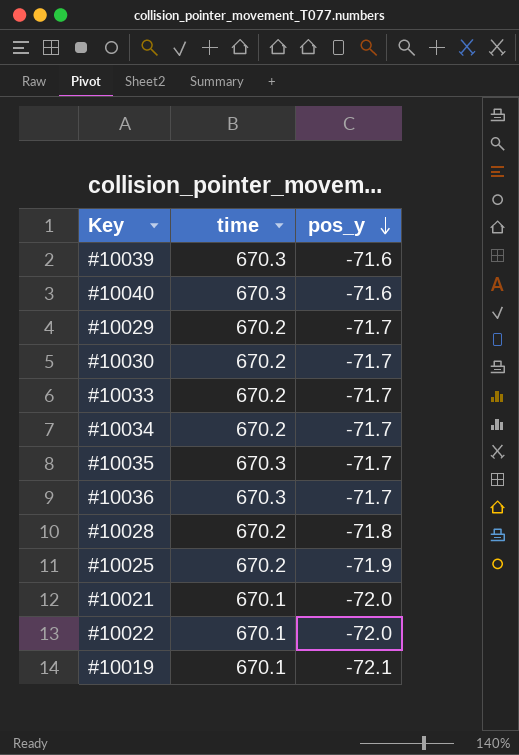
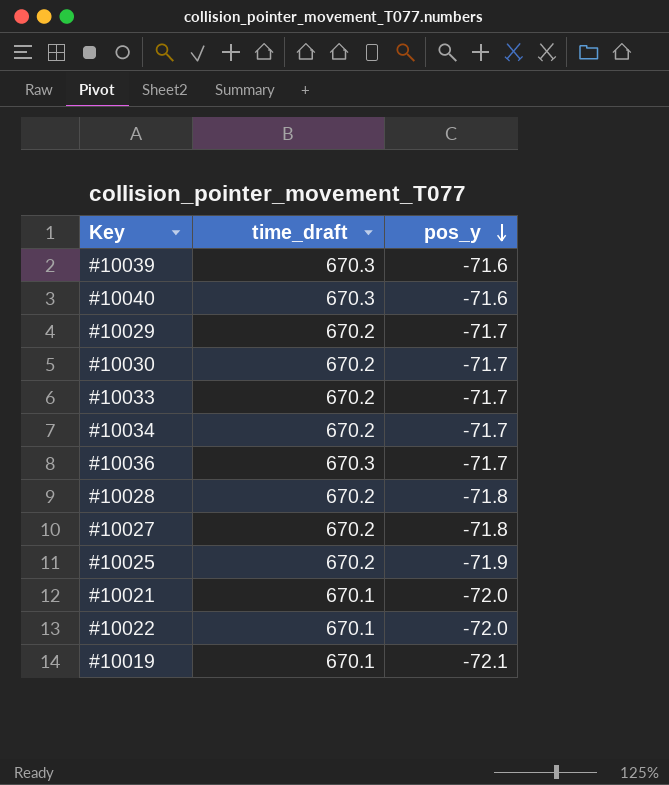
column name: time -> time_draft
row #10035: 670.3 | -71.7 -> none
row #10027: none -> 670.2 | -71.8

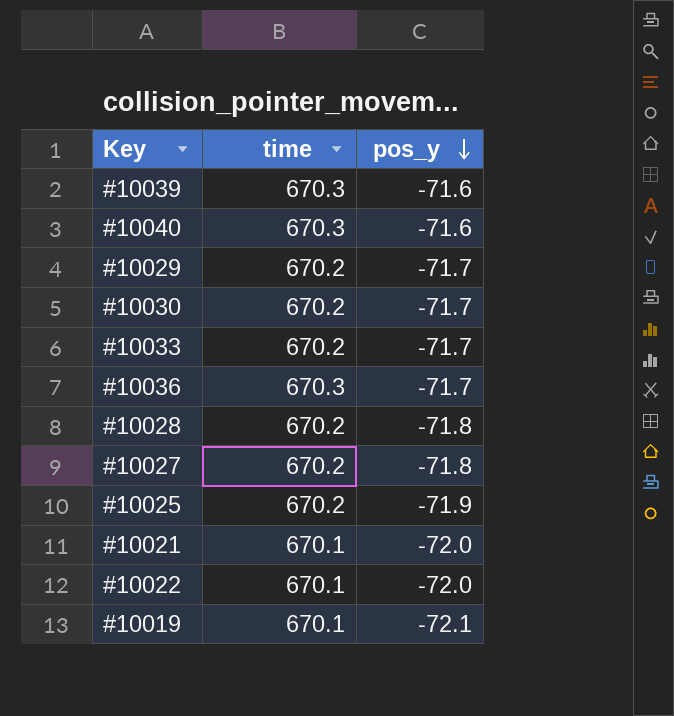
column name: time_draft -> time
row #10034: 670.2 | -71.7 -> none

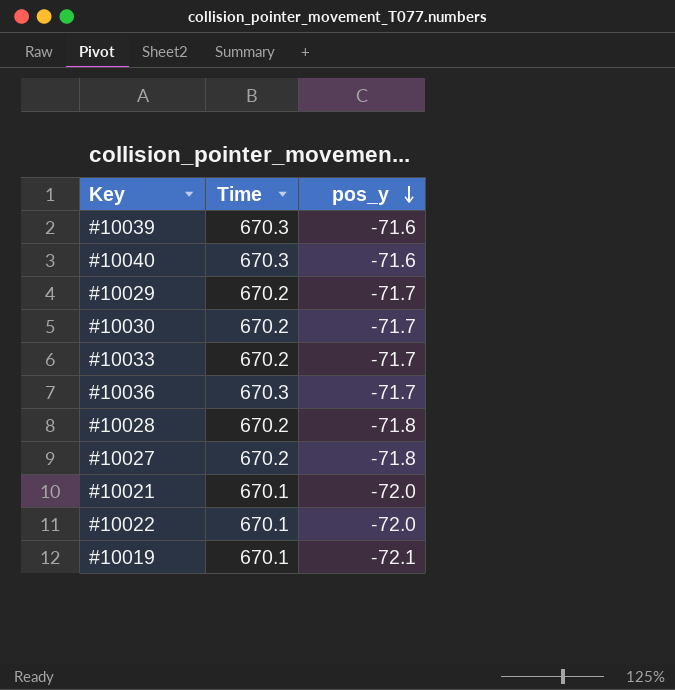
column name: time -> Time
row #10025: 670.2 | -71.9 -> none

